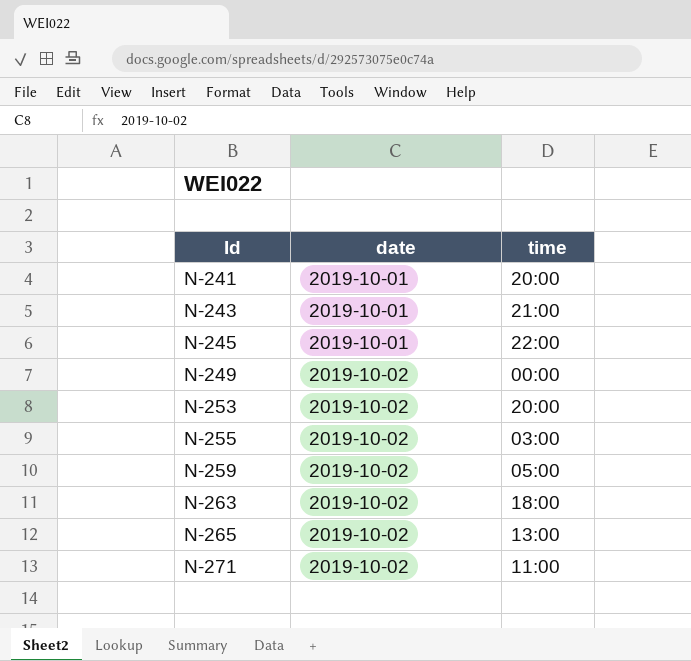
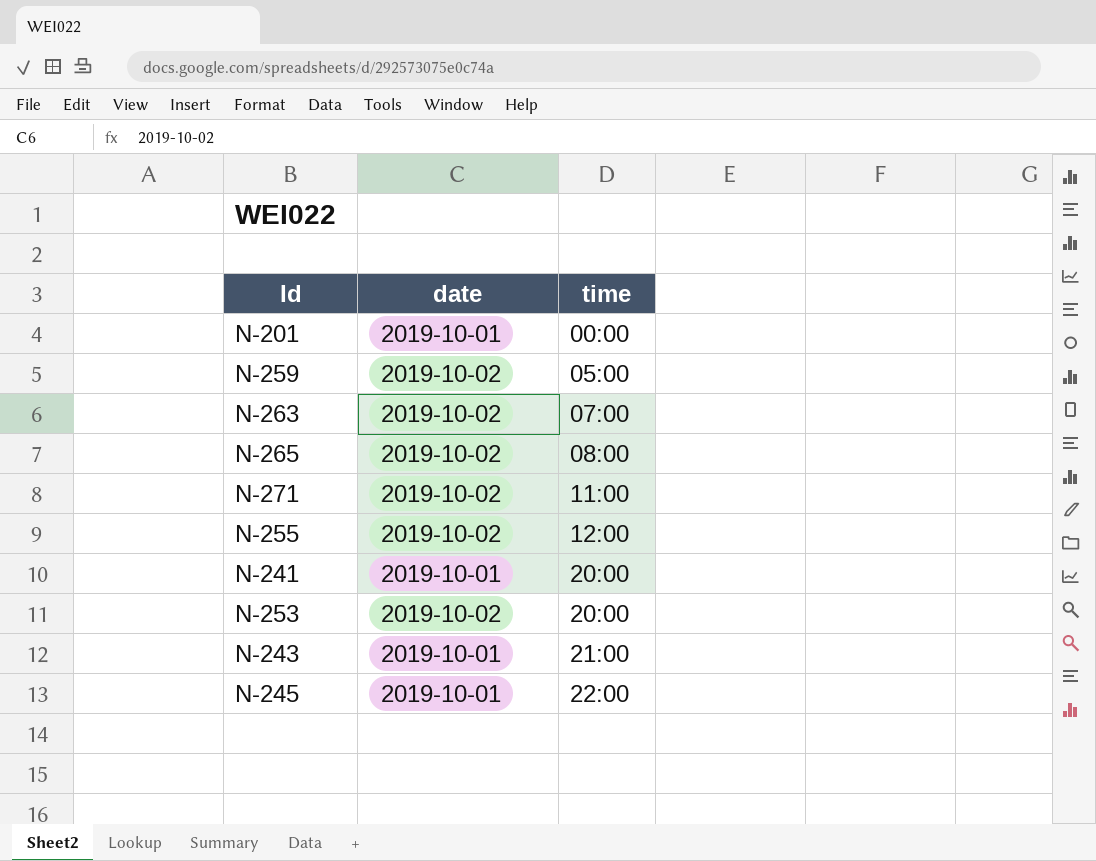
row order: Id ascending -> time ascending
row N-249: 2019-10-02 | 00:00 -> none
row N-201: none -> 2019-10-01 | 00:00
N-263 | time: 18:00 -> 07:00
N-265 | time: 13:00 -> 08:00
N-255 | time: 03:00 -> 12:00

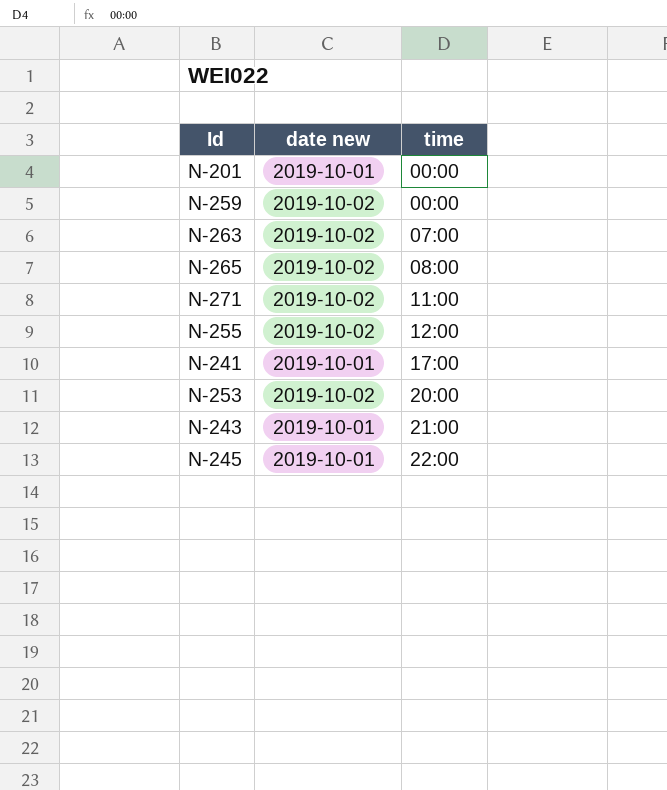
column name: date -> date new
N-259 | time: 05:00 -> 00:00
N-241 | time: 20:00 -> 17:00

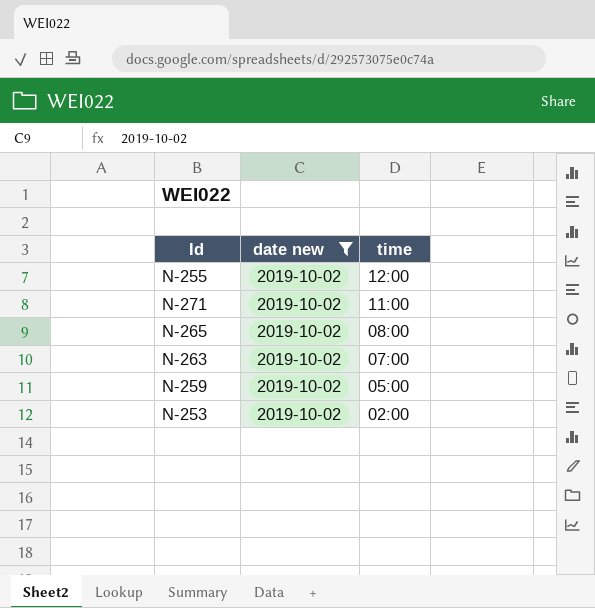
filter: none -> date new = 2019-10-02
row order: time ascending -> time descending
N-259 | time: 00:00 -> 05:00
N-253 | time: 20:00 -> 02:00

